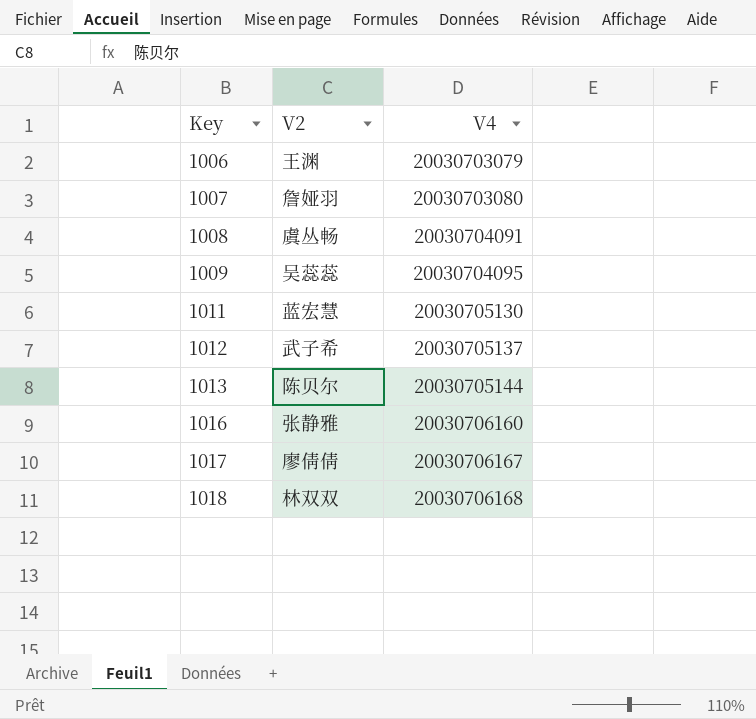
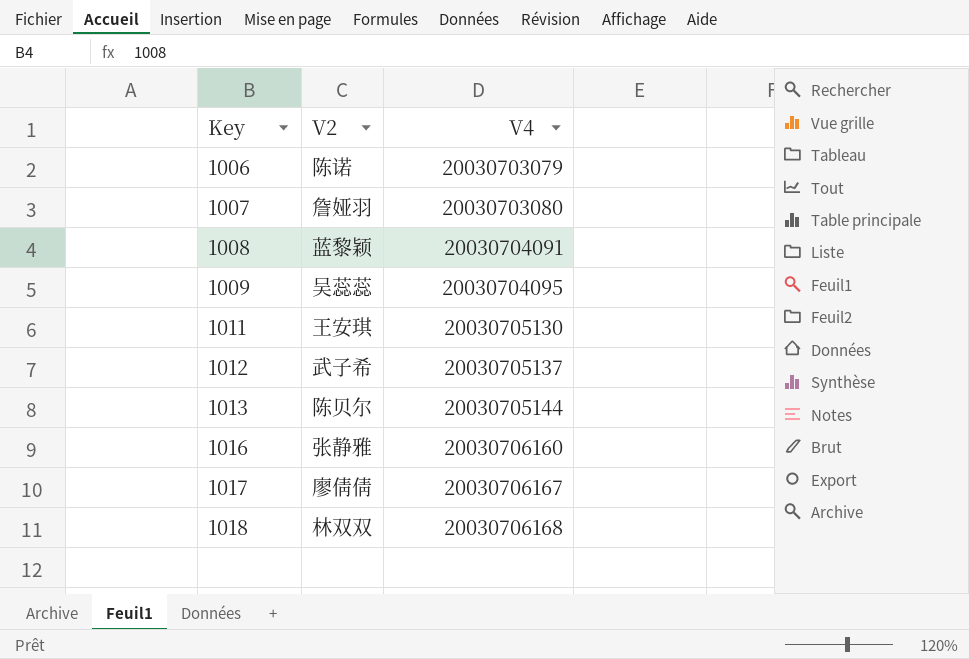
1006 | V2: 王渊 -> 陈诺
1008 | V2: 虞丛畅 -> 蓝黎颖
1011 | V2: 蓝宏慧 -> 王安琪

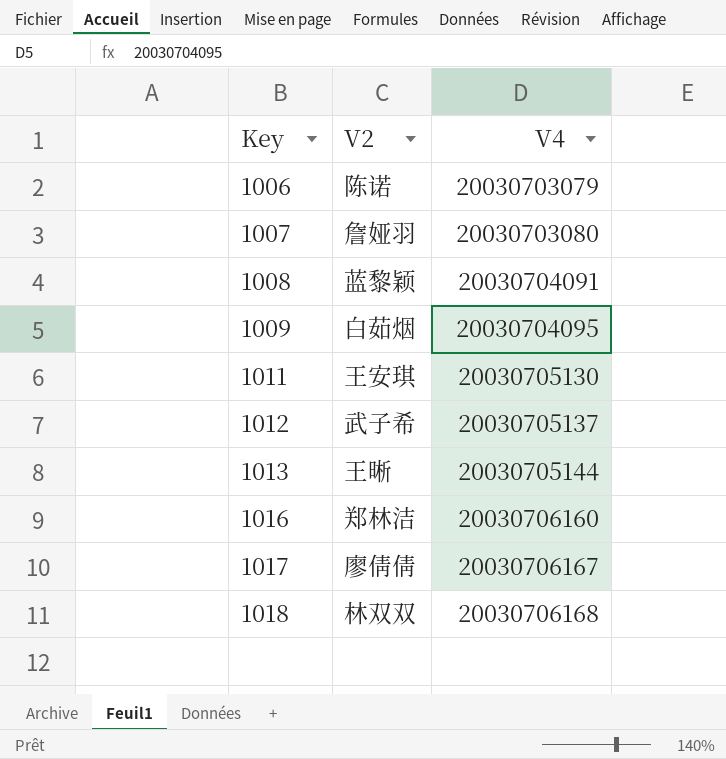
1009 | V2: 吴蕊蕊 -> 白茹烟
1013 | V2: 陈贝尔 -> 王晰
1016 | V2: 张静雅 -> 郑林洁

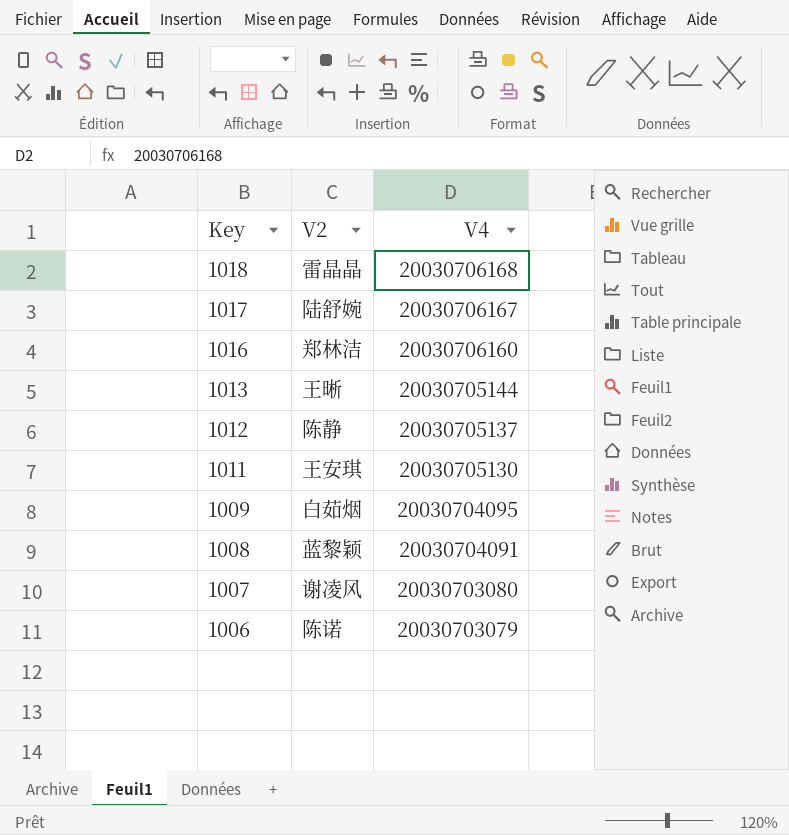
row order: Key ascending -> Key descending
1018 | V2: 林双双 -> 雷晶晶
1017 | V2: 廖倩倩 -> 陆舒婉
1012 | V2: 武子希 -> 陈静
1007 | V2: 詹娅羽 -> 谢凌风

